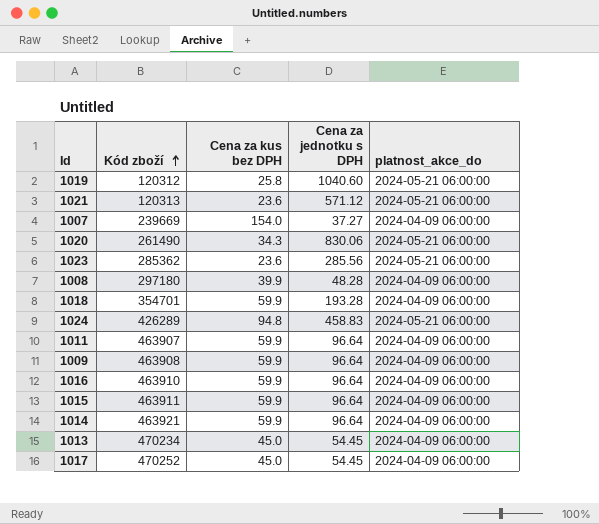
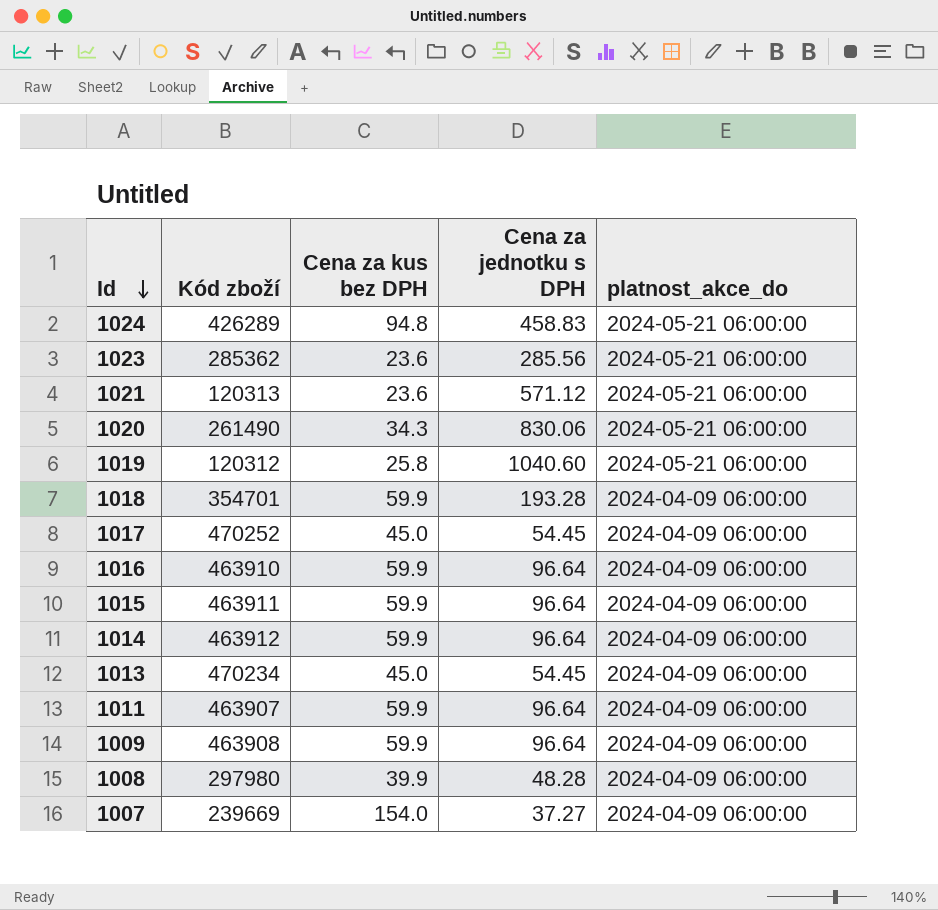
row order: Kód zboží ascending -> Id descending
1014 | Kód zboží: 463921 -> 463912
1008 | Kód zboží: 297180 -> 297980

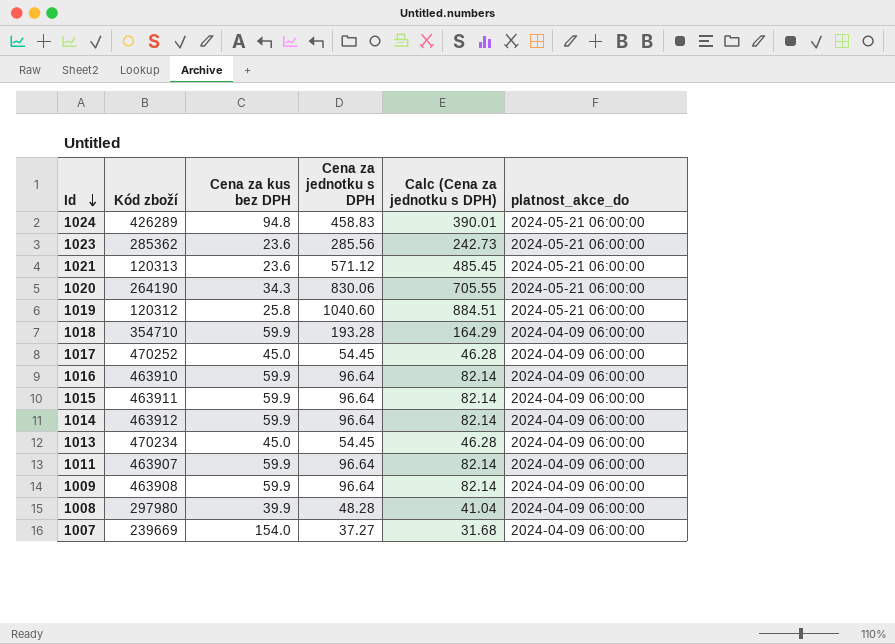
column Calc (Cena za jednotku s DPH) | formula: none -> [Cena za jednotku s DPH] * 0.85
1020 | Kód zboží: 261490 -> 264190
1018 | Kód zboží: 354701 -> 354710

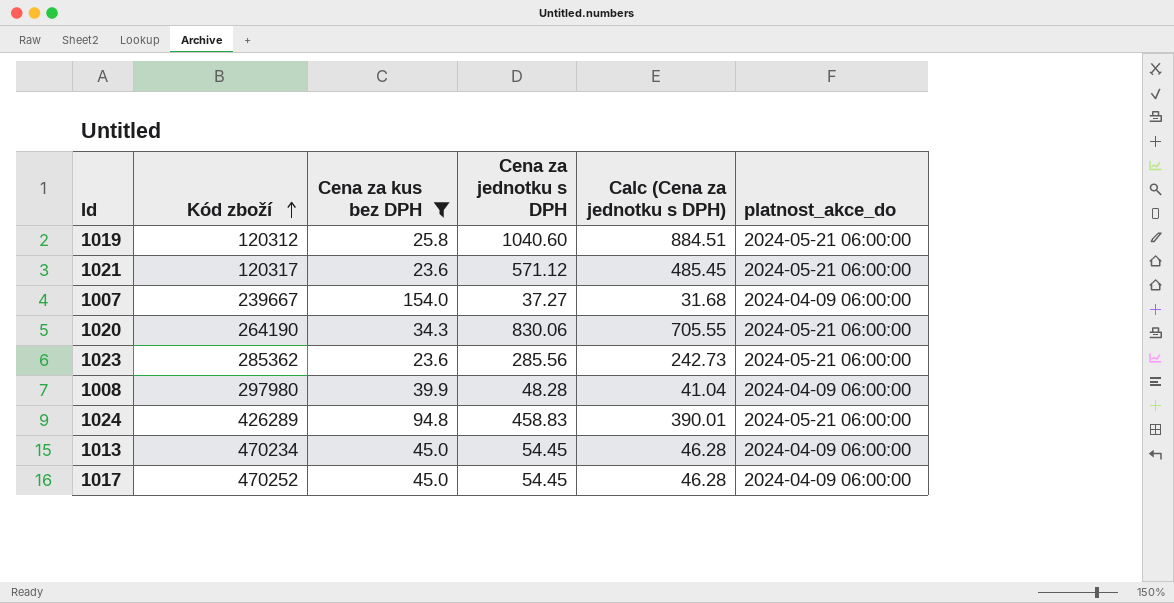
filter: none -> Cena za kus bez DPH != 59.9
row order: Id descending -> Kód zboží ascending
1021 | Kód zboží: 120313 -> 120317
1007 | Kód zboží: 239669 -> 239667

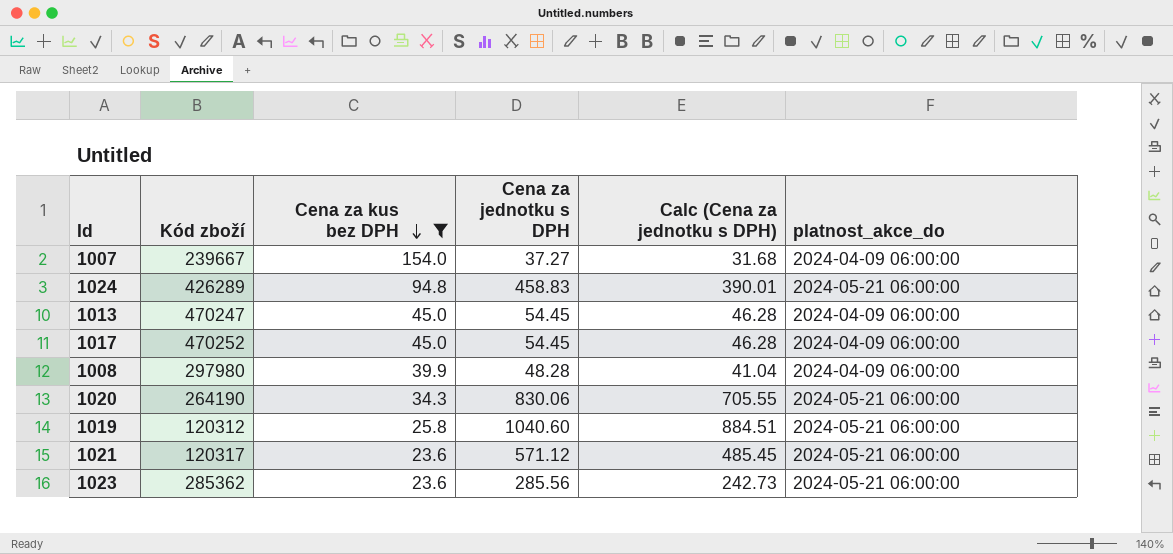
row order: Kód zboží ascending -> Cena za kus bez DPH descending
1013 | Kód zboží: 470234 -> 470247

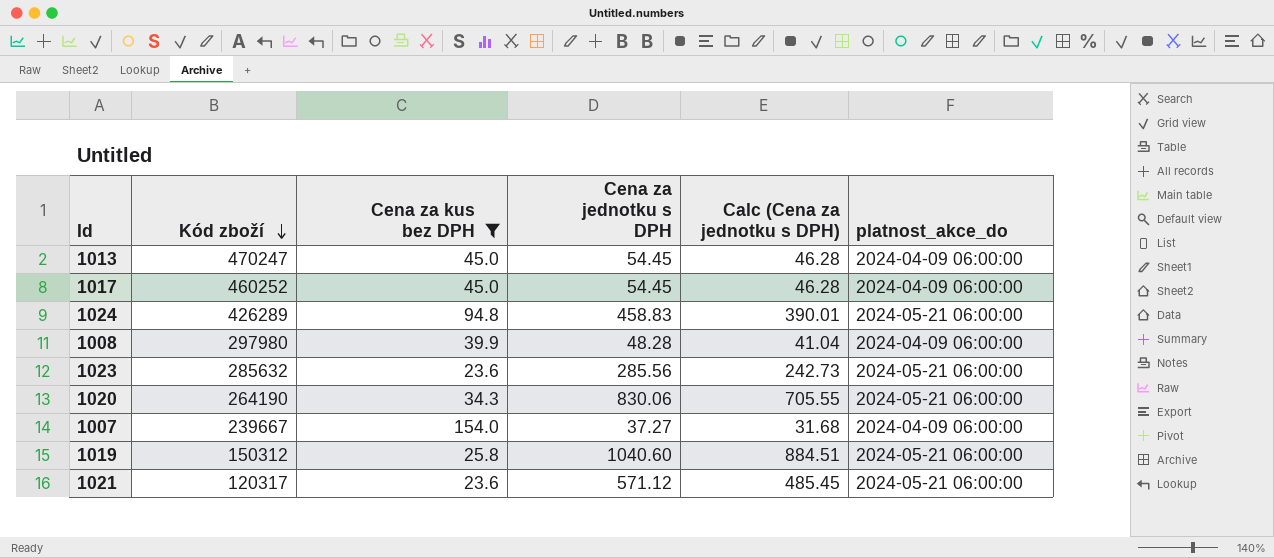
row order: Cena za kus bez DPH descending -> Kód zboží descending
1017 | Kód zboží: 470252 -> 460252
1023 | Kód zboží: 285362 -> 285632
1019 | Kód zboží: 120312 -> 150312

